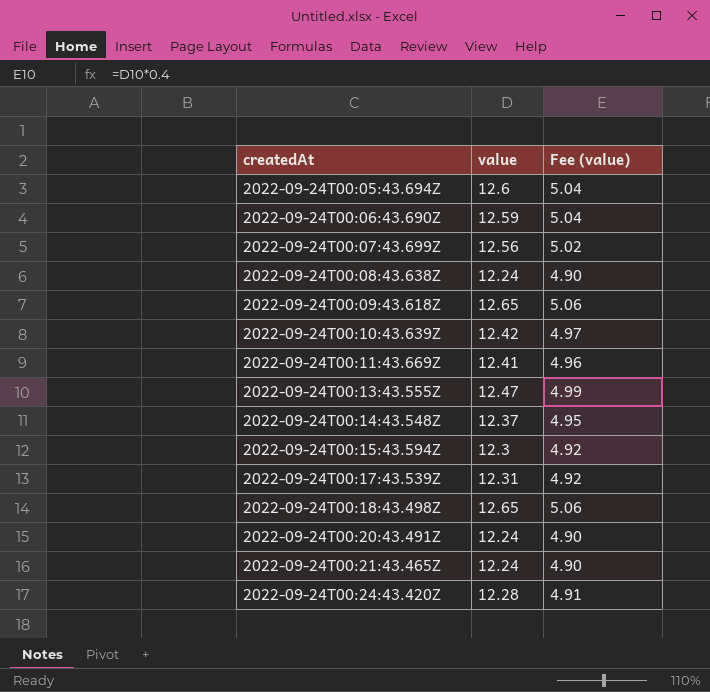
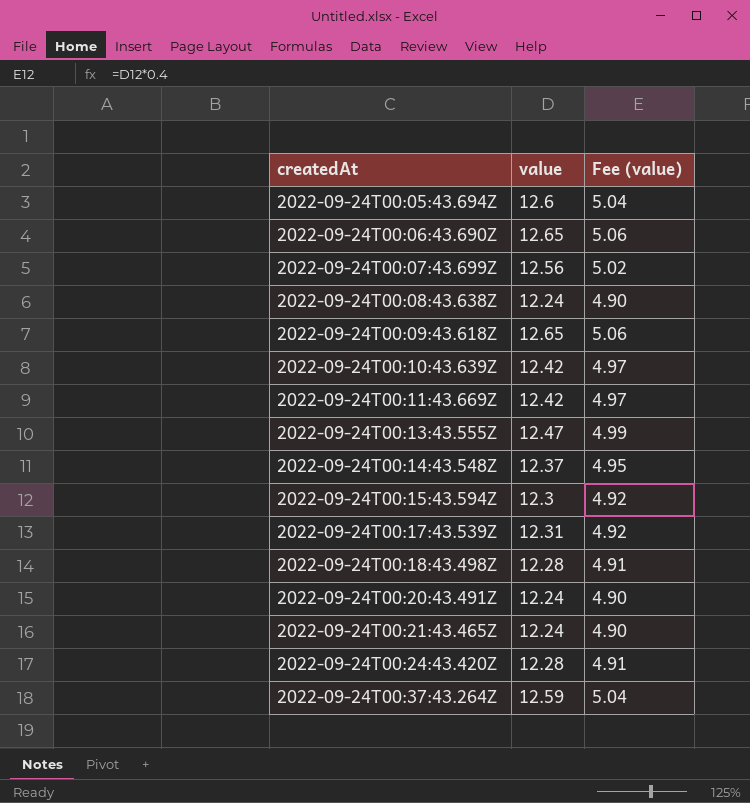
2022-09-24T00:06:43.690Z | value: 12.59 -> 12.65
2022-09-24T00:06:43.690Z | Fee (value): 5.04 -> 5.06
2022-09-24T00:11:43.669Z | value: 12.41 -> 12.42
2022-09-24T00:11:43.669Z | Fee (value): 4.96 -> 4.97
2022-09-24T00:18:43.498Z | value: 12.65 -> 12.28
2022-09-24T00:18:43.498Z | Fee (value): 5.06 -> 4.91
row 2022-09-24T00:37:43.264Z: none -> 12.59 | 5.04

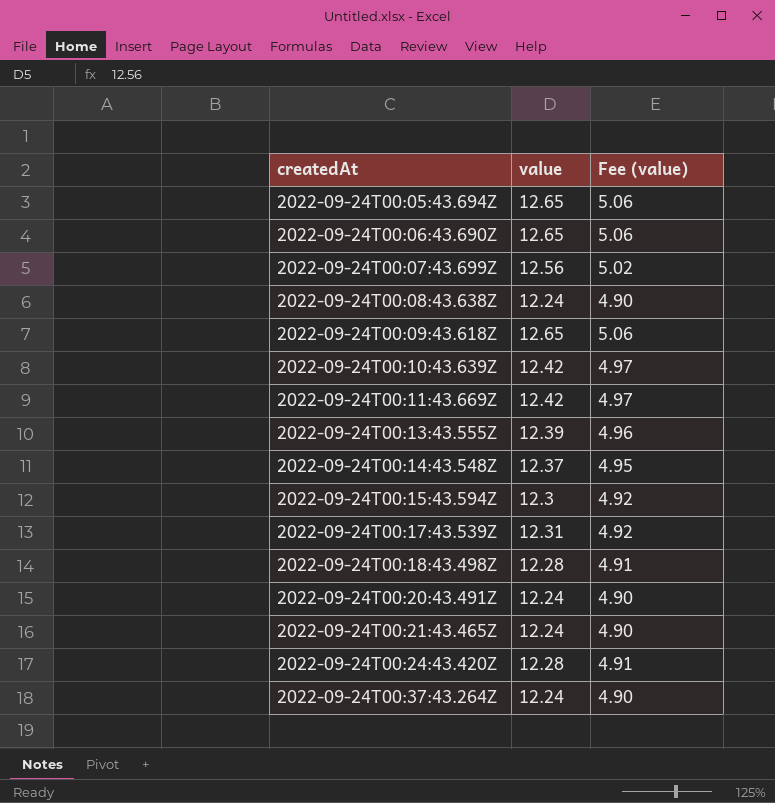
2022-09-24T00:05:43.694Z | value: 12.6 -> 12.65
2022-09-24T00:05:43.694Z | Fee (value): 5.04 -> 5.06
2022-09-24T00:13:43.555Z | value: 12.47 -> 12.39
2022-09-24T00:13:43.555Z | Fee (value): 4.99 -> 4.96
2022-09-24T00:37:43.264Z | value: 12.59 -> 12.24
2022-09-24T00:37:43.264Z | Fee (value): 5.04 -> 4.90

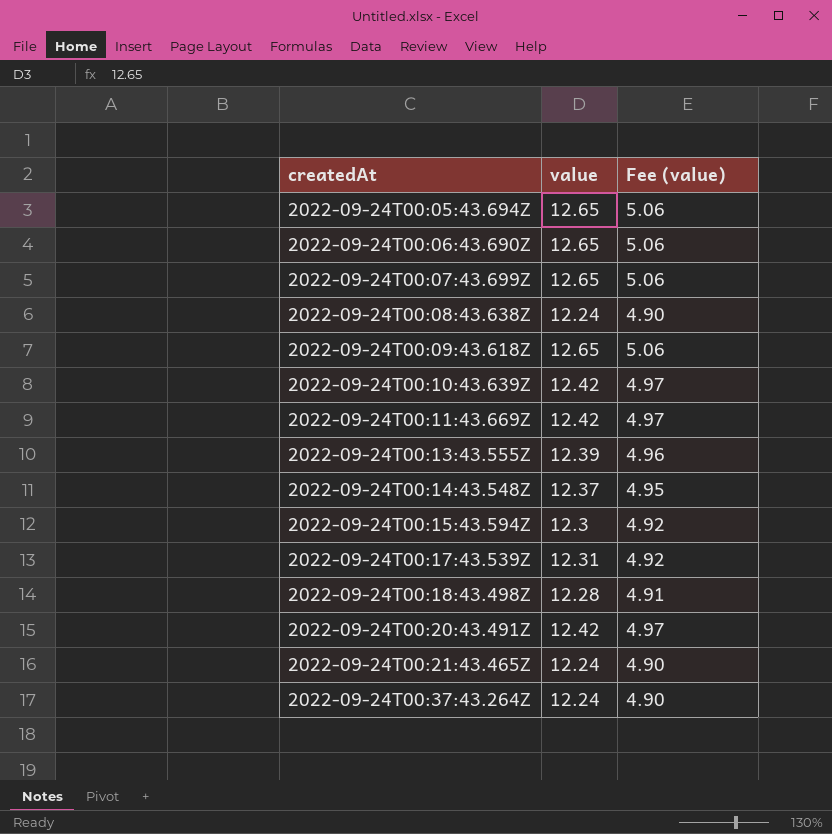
row 2022-09-24T00:24:43.420Z: 12.28 | 4.91 -> none
2022-09-24T00:07:43.699Z | value: 12.56 -> 12.65
2022-09-24T00:07:43.699Z | Fee (value): 5.02 -> 5.06
2022-09-24T00:20:43.491Z | value: 12.24 -> 12.42
2022-09-24T00:20:43.491Z | Fee (value): 4.90 -> 4.97

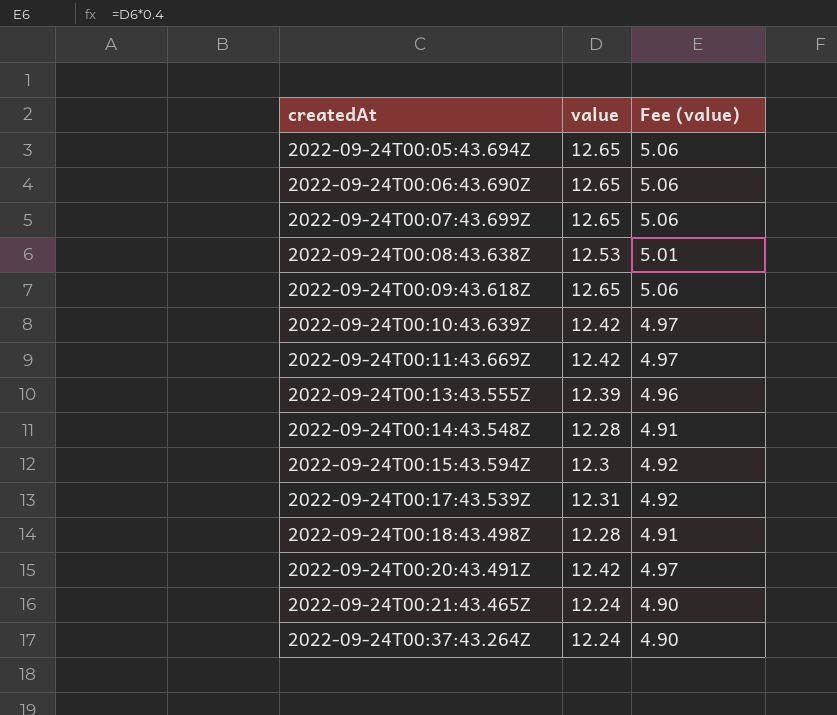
2022-09-24T00:08:43.638Z | value: 12.24 -> 12.53
2022-09-24T00:08:43.638Z | Fee (value): 4.90 -> 5.01
2022-09-24T00:14:43.548Z | value: 12.37 -> 12.28
2022-09-24T00:14:43.548Z | Fee (value): 4.95 -> 4.91

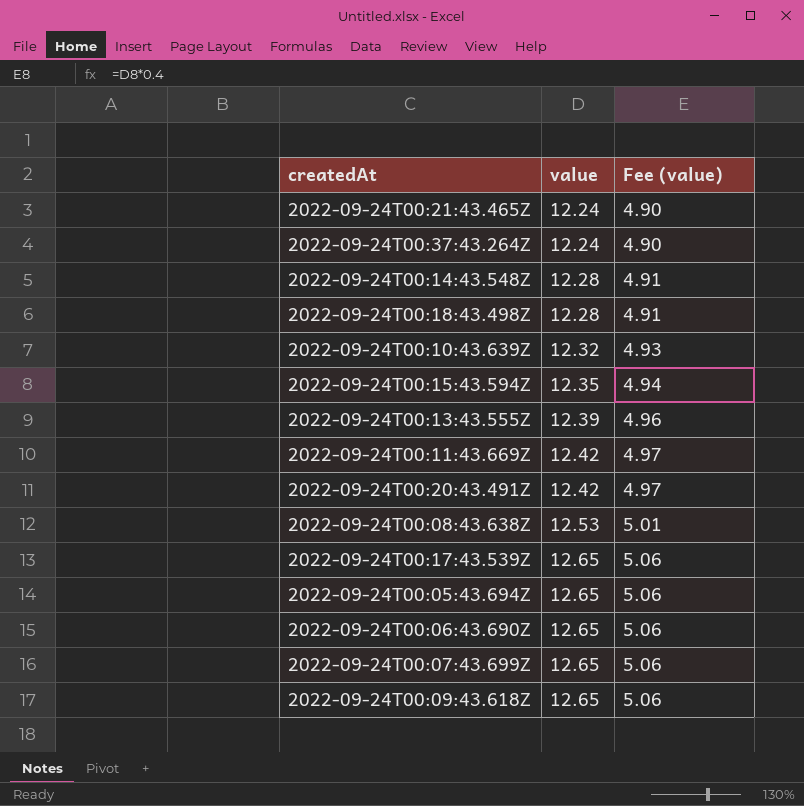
row order: createdAt ascending -> value ascending
2022-09-24T00:10:43.639Z | value: 12.42 -> 12.32
2022-09-24T00:10:43.639Z | Fee (value): 4.97 -> 4.93
2022-09-24T00:15:43.594Z | value: 12.3 -> 12.35
2022-09-24T00:15:43.594Z | Fee (value): 4.92 -> 4.94
2022-09-24T00:17:43.539Z | value: 12.31 -> 12.65
2022-09-24T00:17:43.539Z | Fee (value): 4.92 -> 5.06

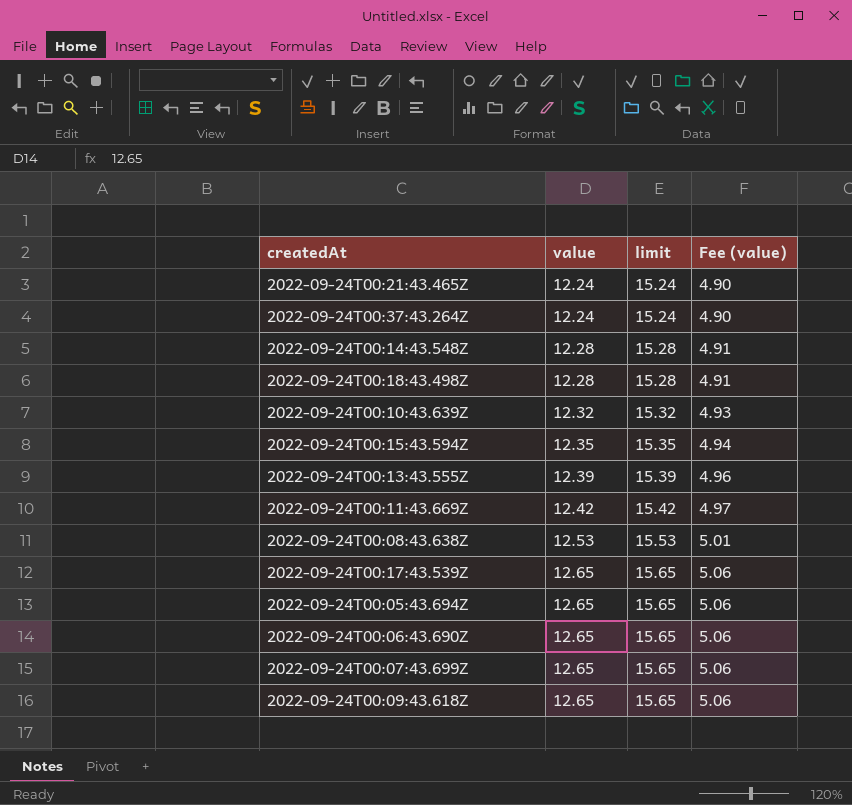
column limit | formula: none -> [value] + 3
row 2022-09-24T00:20:43.491Z: 12.42 | 4.97 -> none

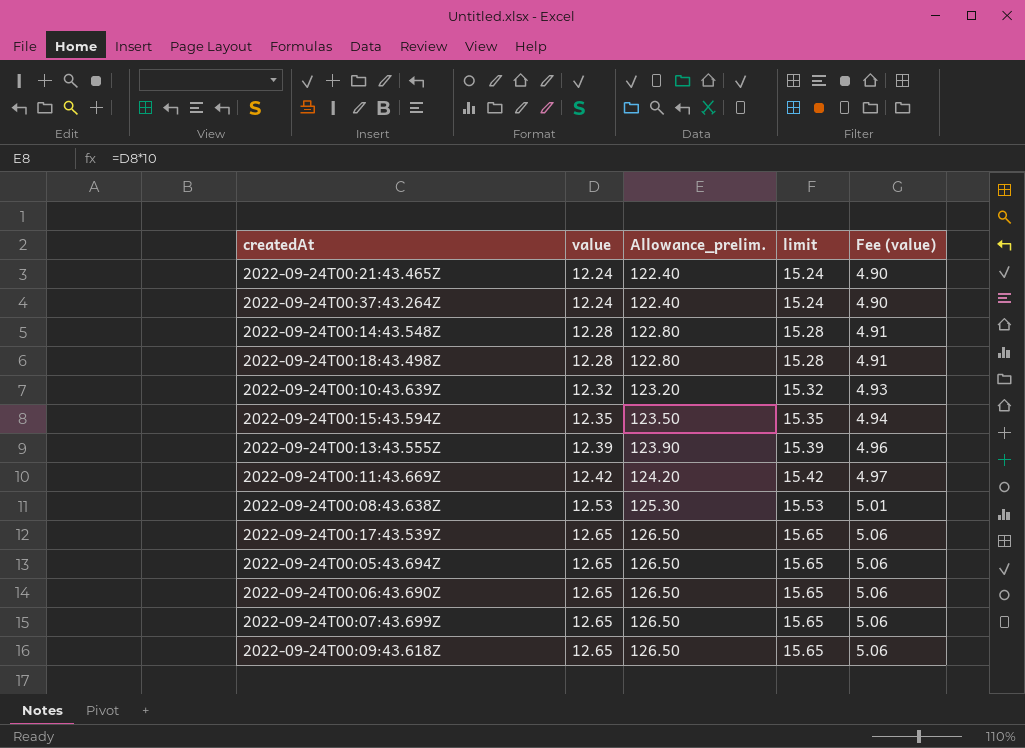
column Allowance_prelim. | formula: none -> [value] * 10

